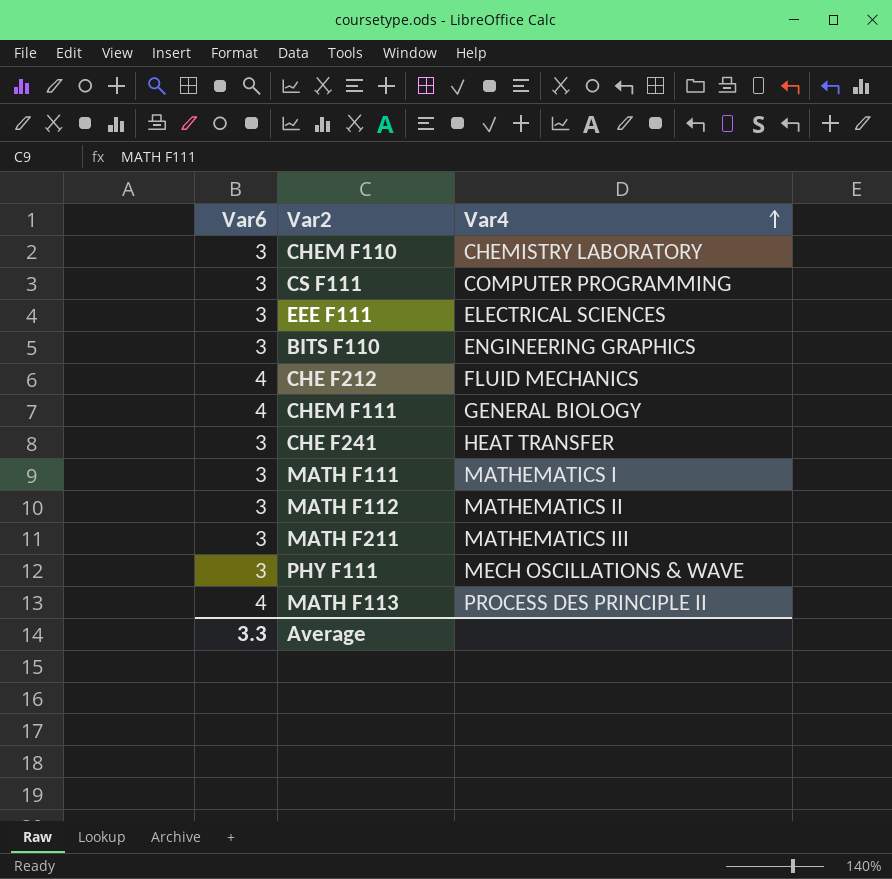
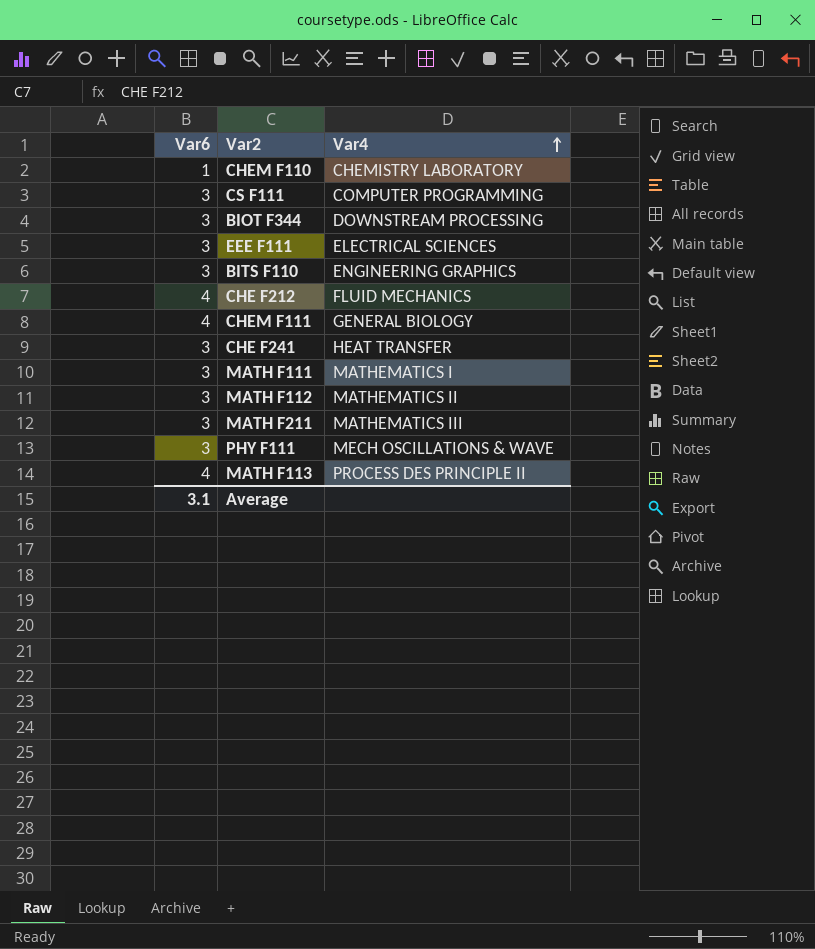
CHEM F110 | Var6: 3 -> 1
row BIOT F344: none -> 3 | DOWNSTREAM PROCESSING
Average | Var6: 3.3 -> 3.1

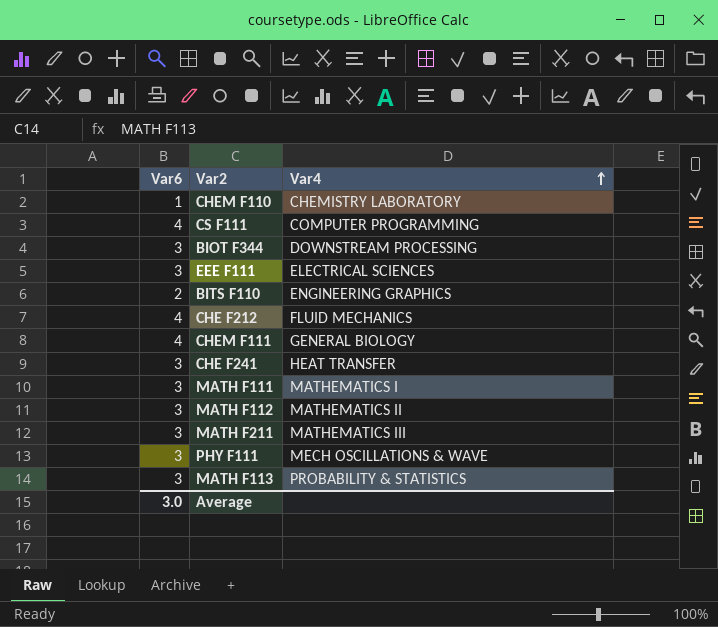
CS F111 | Var6: 3 -> 4
BITS F110 | Var6: 3 -> 2
MATH F113 | Var6: 4 -> 3
MATH F113 | Var4: PROCESS DES PRINCIPLE II -> PROBABILITY & STATISTICS
Average | Var6: 3.1 -> 3.0

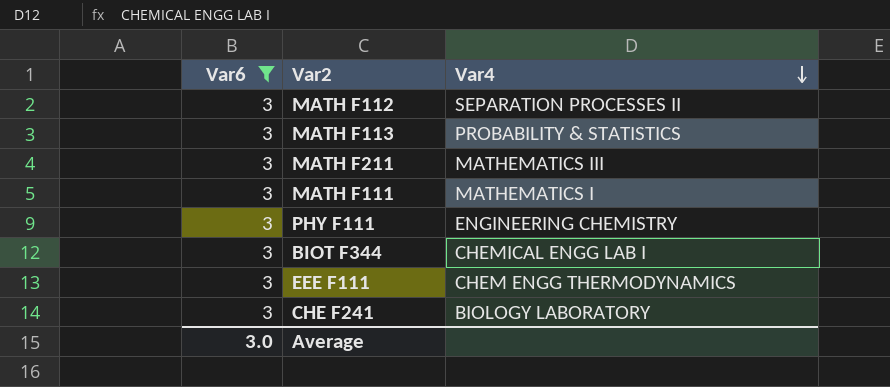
filter: none -> Var6 = 3
row order: Var4 ascending -> Var4 descending
MATH F112 | Var4: MATHEMATICS II -> SEPARATION PROCESSES II
PHY F111 | Var4: MECH OSCILLATIONS & WAVE -> ENGINEERING CHEMISTRY
BIOT F344 | Var4: DOWNSTREAM PROCESSING -> CHEMICAL ENGG LAB I
EEE F111 | Var4: ELECTRICAL SCIENCES -> CHEM ENGG THERMODYNAMICS
CHE F241 | Var4: HEAT TRANSFER -> BIOLOGY LABORATORY

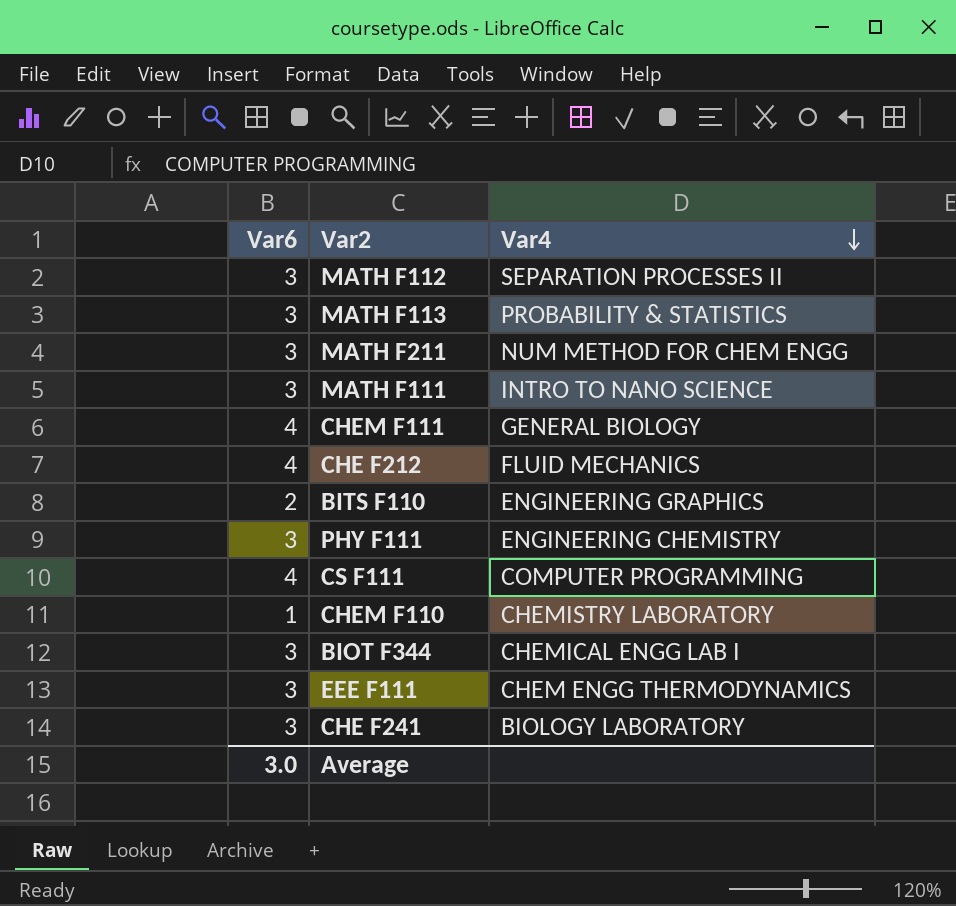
filter: Var6 = 3 -> none
MATH F211 | Var4: MATHEMATICS III -> NUM METHOD FOR CHEM ENGG
MATH F111 | Var4: MATHEMATICS I -> INTRO TO NANO SCIENCE

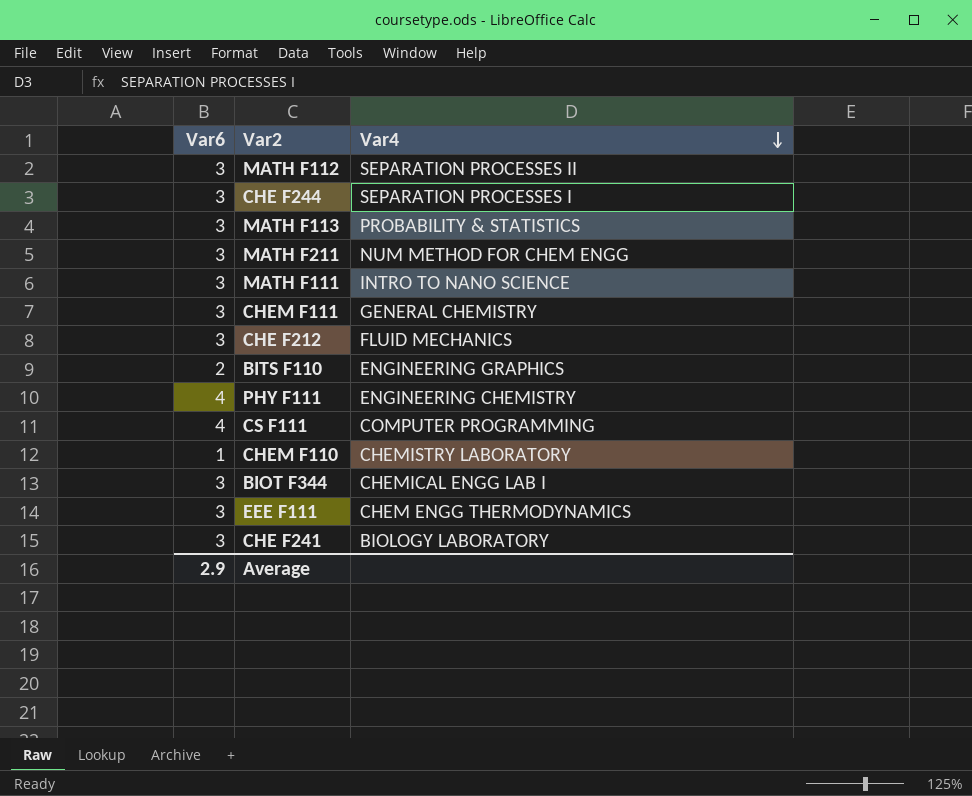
row CHE F244: none -> 3 | SEPARATION PROCESSES I
CHEM F111 | Var6: 4 -> 3
CHEM F111 | Var4: GENERAL BIOLOGY -> GENERAL CHEMISTRY
CHE F212 | Var6: 4 -> 3
PHY F111 | Var6: 3 -> 4
Average | Var6: 3.0 -> 2.9

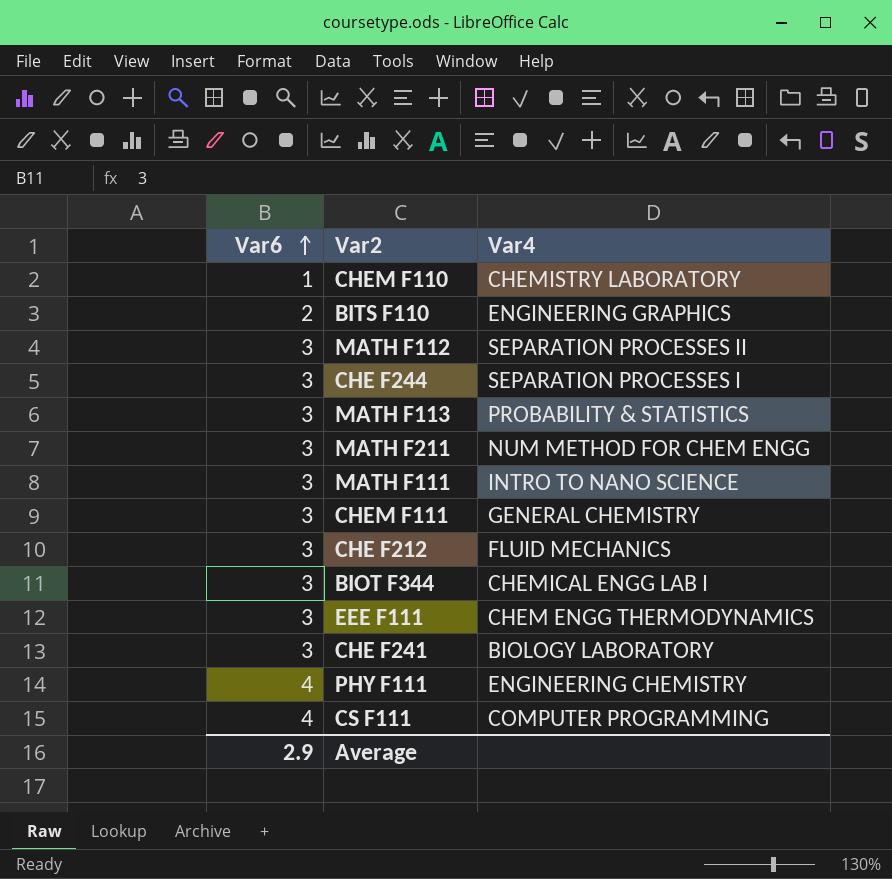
row order: Var4 descending -> Var6 ascending

